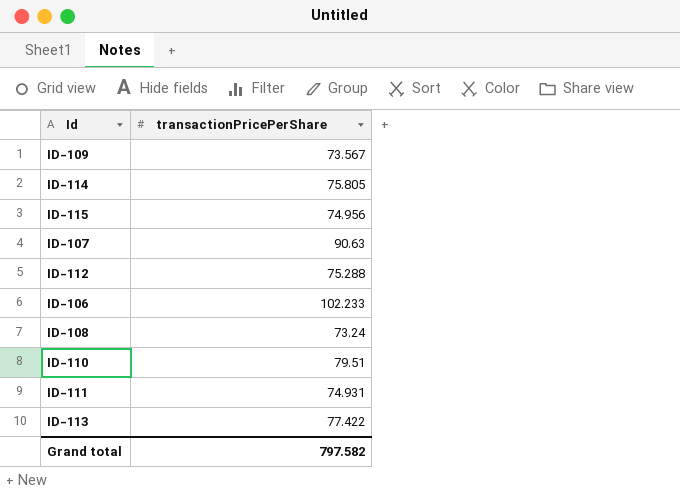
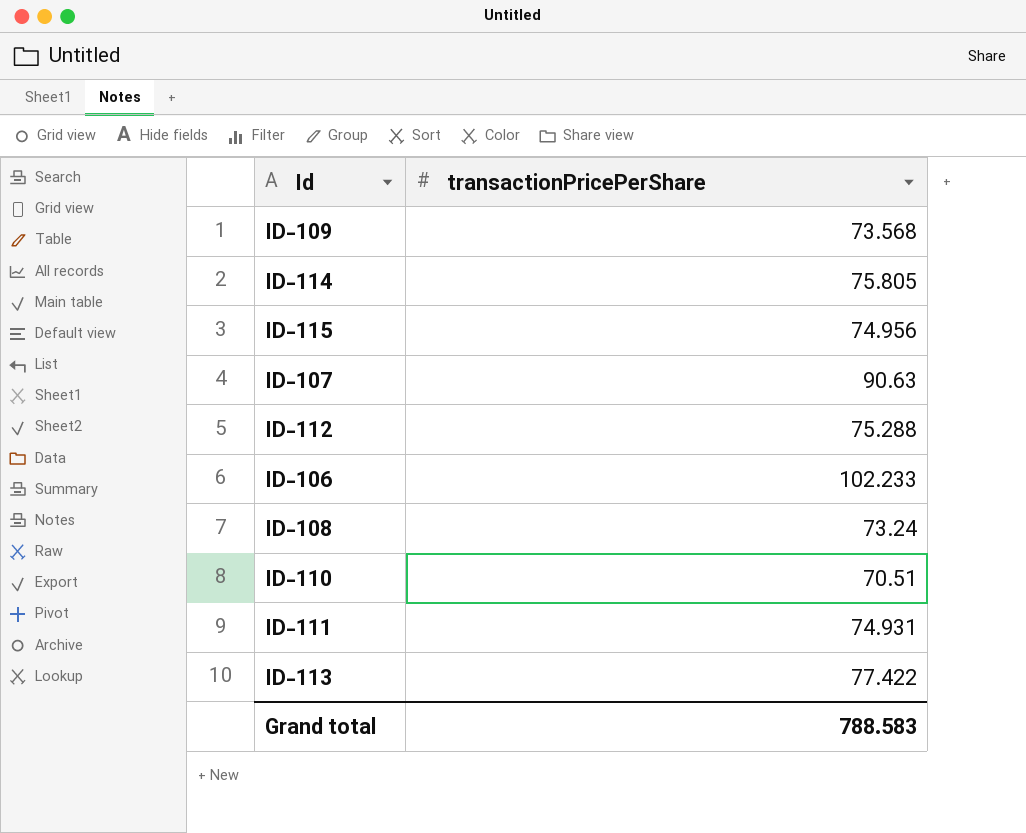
ID-109 | transactionPricePerShare: 73.567 -> 73.568
ID-110 | transactionPricePerShare: 79.51 -> 70.51
Grand total | transactionPricePerShare: 797.582 -> 788.583

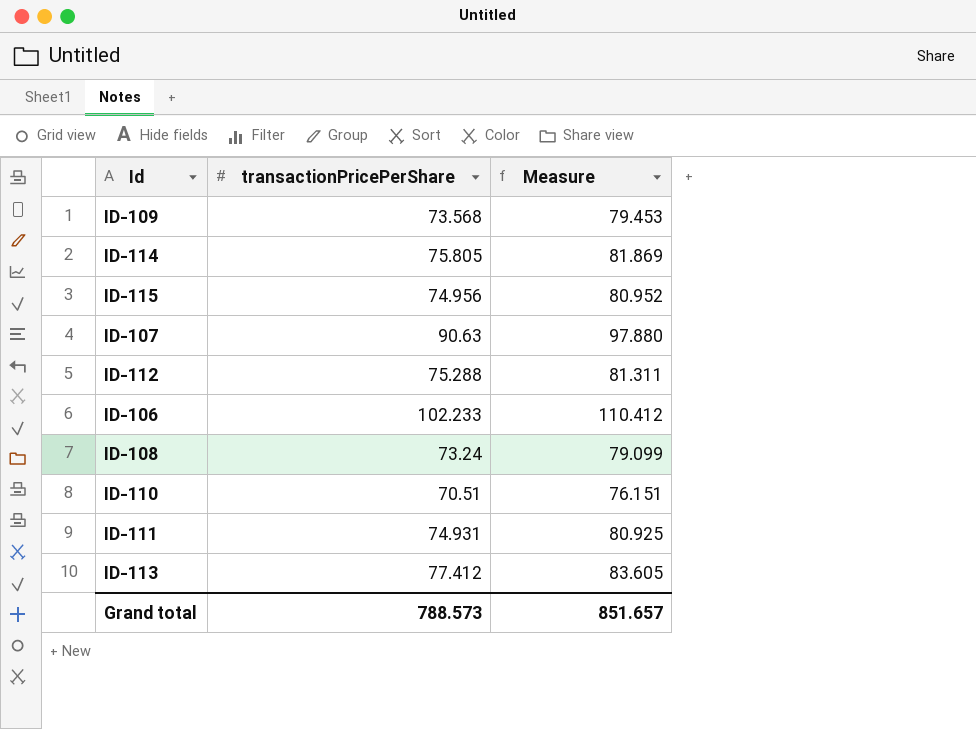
column Measure | formula: none -> [transactionPricePerShare] * 1.08
ID-113 | transactionPricePerShare: 77.422 -> 77.412
Grand total | transactionPricePerShare: 788.583 -> 788.573

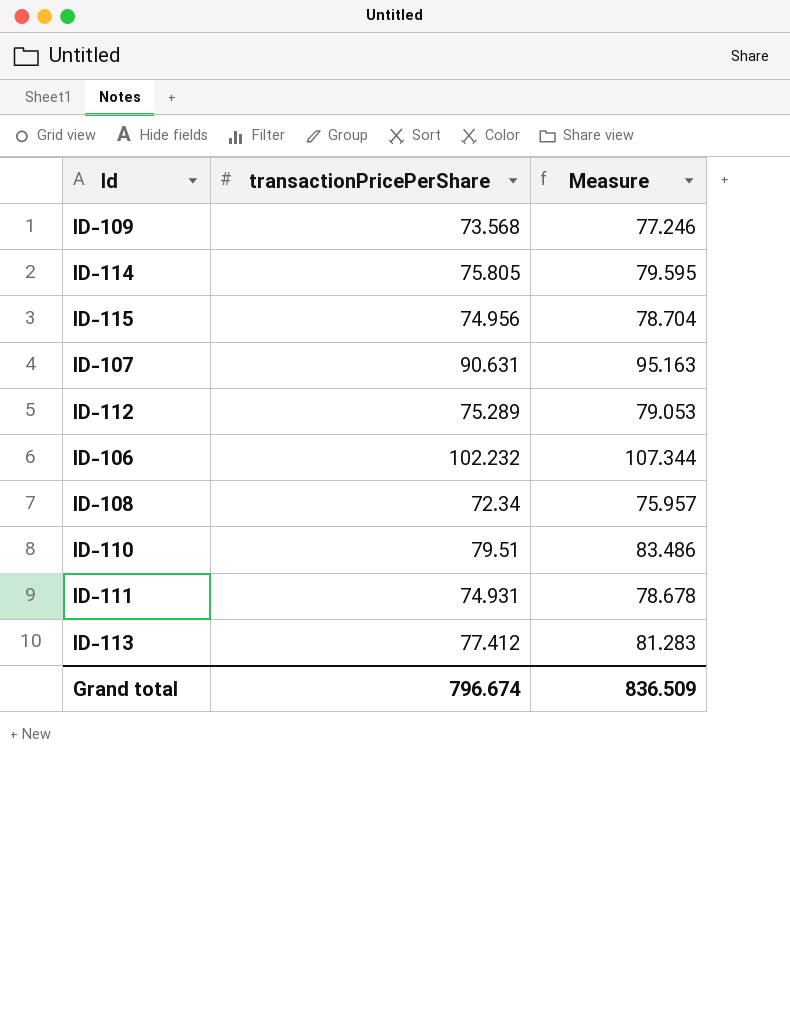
column Measure | formula: [transactionPricePerShare] * 1.08 -> [transactionPricePerShare] * 1.05
ID-107 | transactionPricePerShare: 90.63 -> 90.631
ID-112 | transactionPricePerShare: 75.288 -> 75.289
ID-106 | transactionPricePerShare: 102.233 -> 102.232
ID-108 | transactionPricePerShare: 73.24 -> 72.34
ID-110 | transactionPricePerShare: 70.51 -> 79.51
Grand total | transactionPricePerShare: 788.573 -> 796.674
Grand total | Measure: 851.657 -> 836.509

